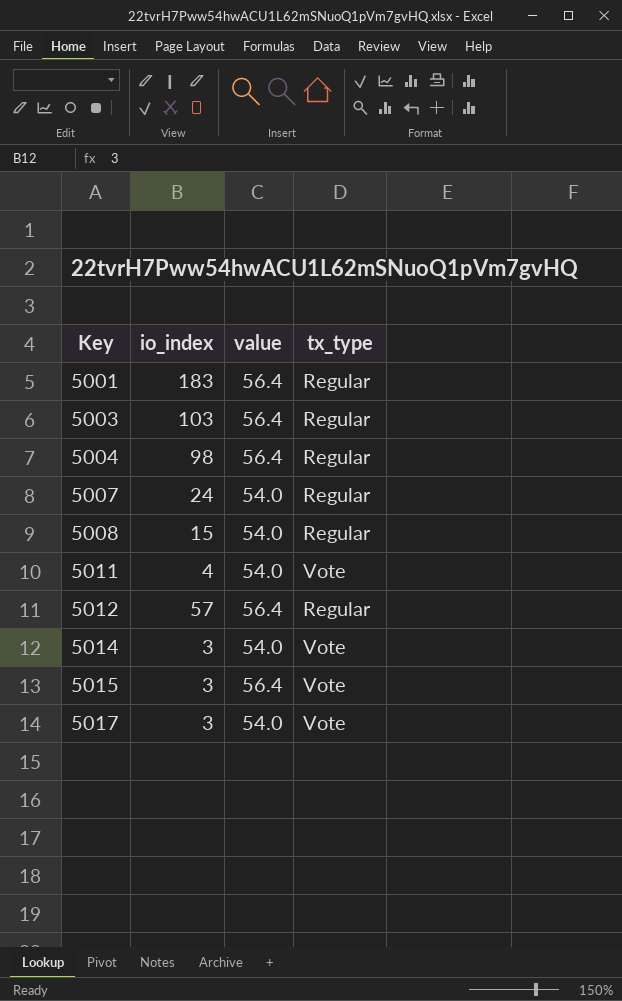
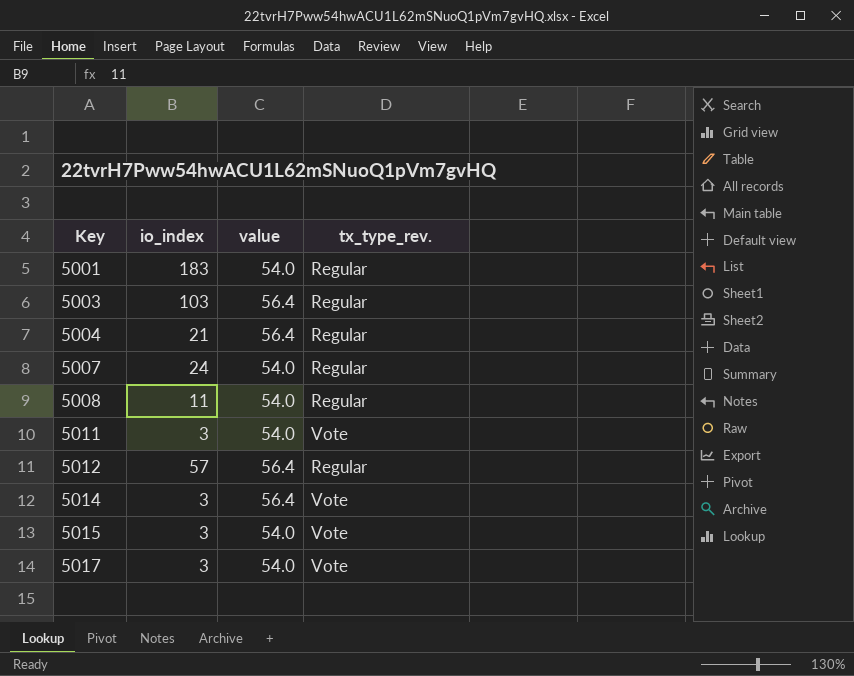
column name: tx_type -> tx_type_rev.
5001 | value: 56.4 -> 54.0
5004 | io_index: 98 -> 21
5008 | io_index: 15 -> 11
5011 | io_index: 4 -> 3
5014 | value: 54.0 -> 56.4
5015 | value: 56.4 -> 54.0

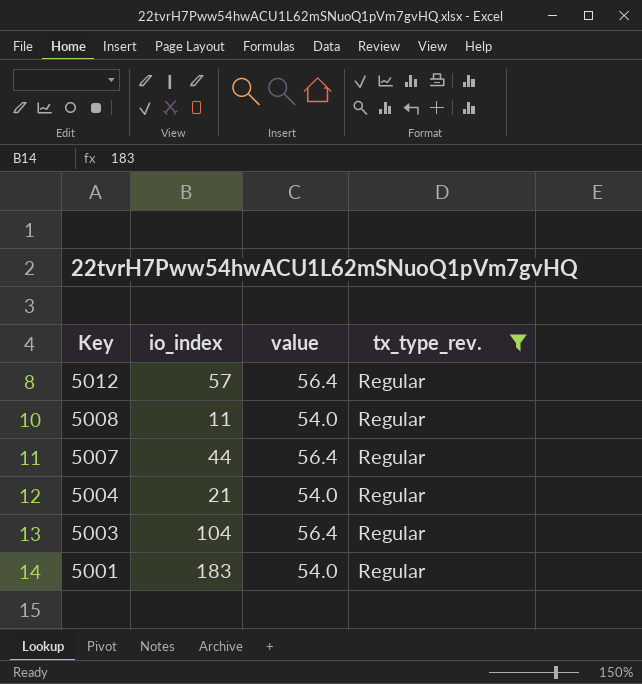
filter: none -> tx_type_rev. = Regular
row order: Key ascending -> Key descending
5007 | io_index: 24 -> 44
5007 | value: 54.0 -> 56.4
5004 | value: 56.4 -> 54.0
5003 | io_index: 103 -> 104

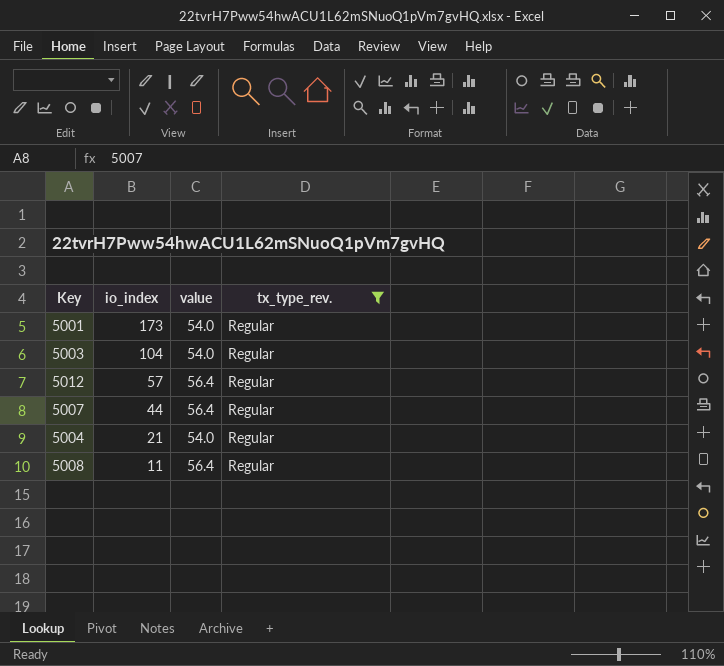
row order: Key descending -> io_index descending
5001 | io_index: 183 -> 173
5003 | value: 56.4 -> 54.0
5008 | value: 54.0 -> 56.4

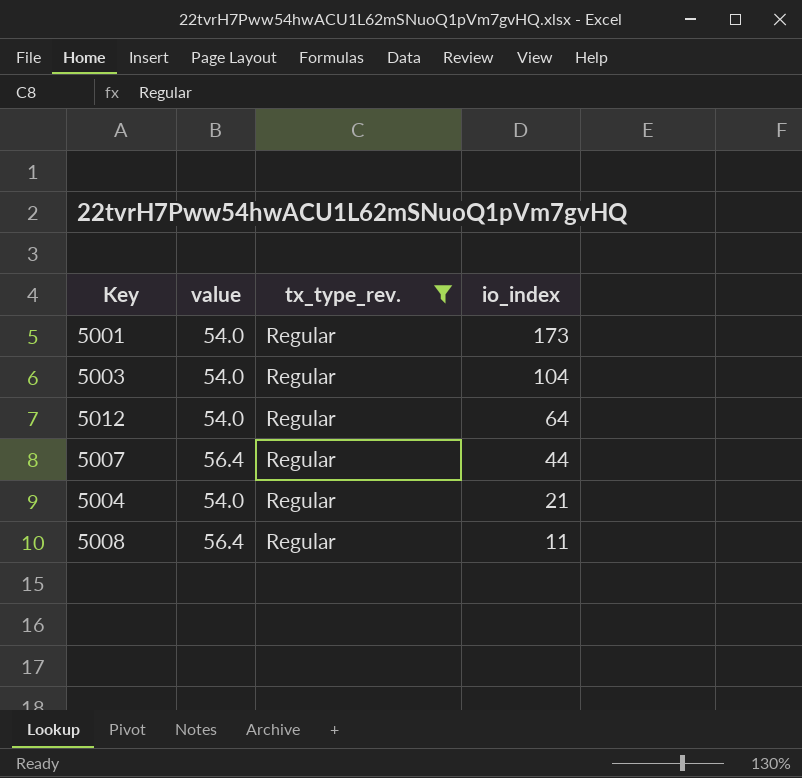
column io_index | position: 2 -> 4
5012 | value: 56.4 -> 54.0
5012 | io_index: 57 -> 64

